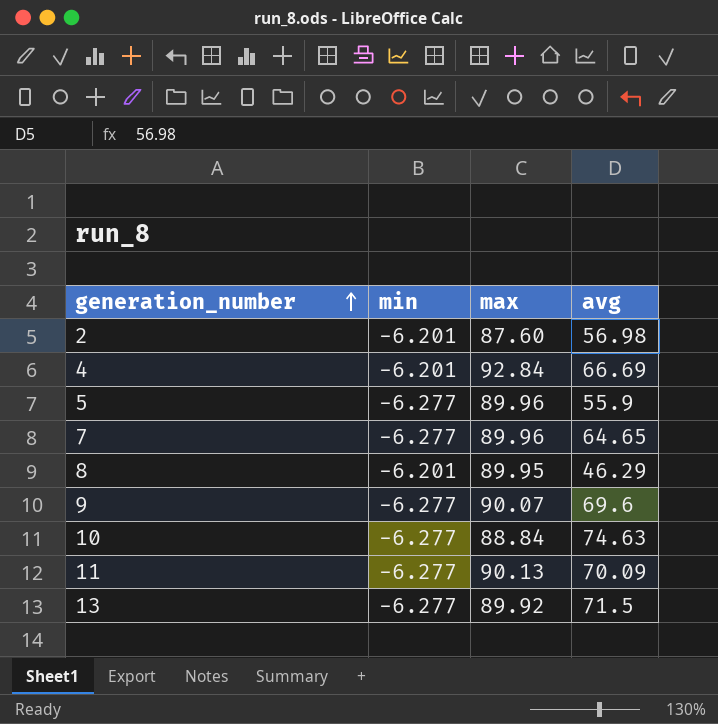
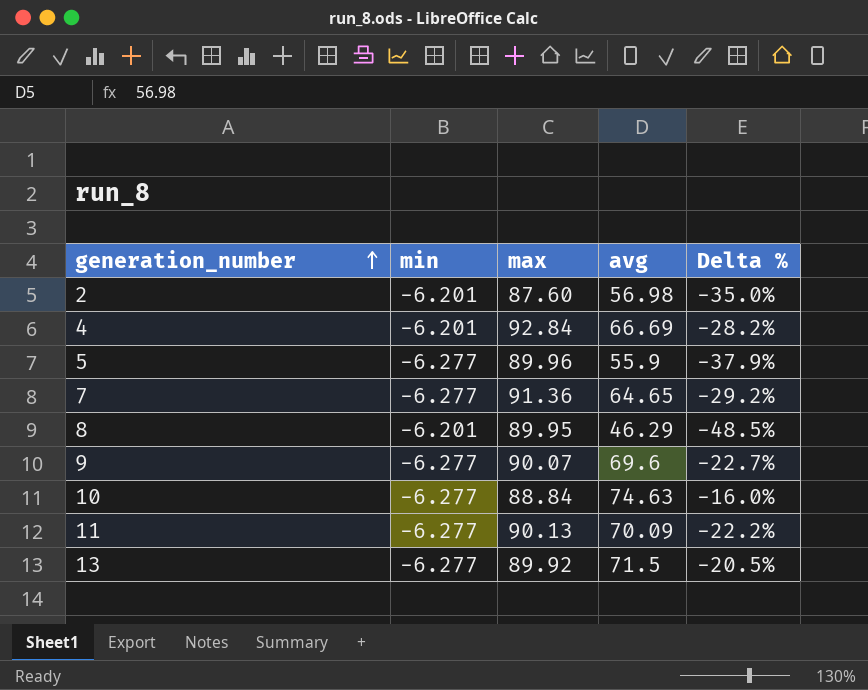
column Delta % | formula: none -> ([avg] - [max]) / [max]
7 | max: 89.96 -> 91.36

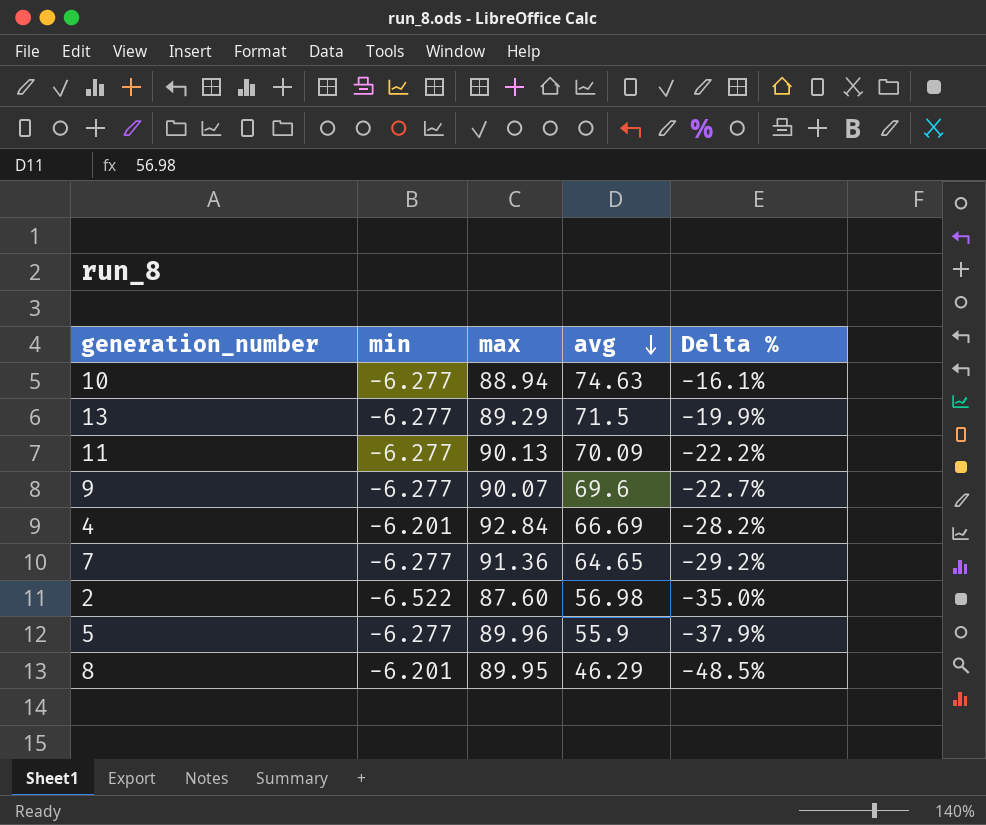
row order: generation_number ascending -> avg descending
10 | max: 88.84 -> 88.94
10 | Delta %: -16.0% -> -16.1%
13 | max: 89.92 -> 89.29
13 | Delta %: -20.5% -> -19.9%
2 | min: -6.201 -> -6.522

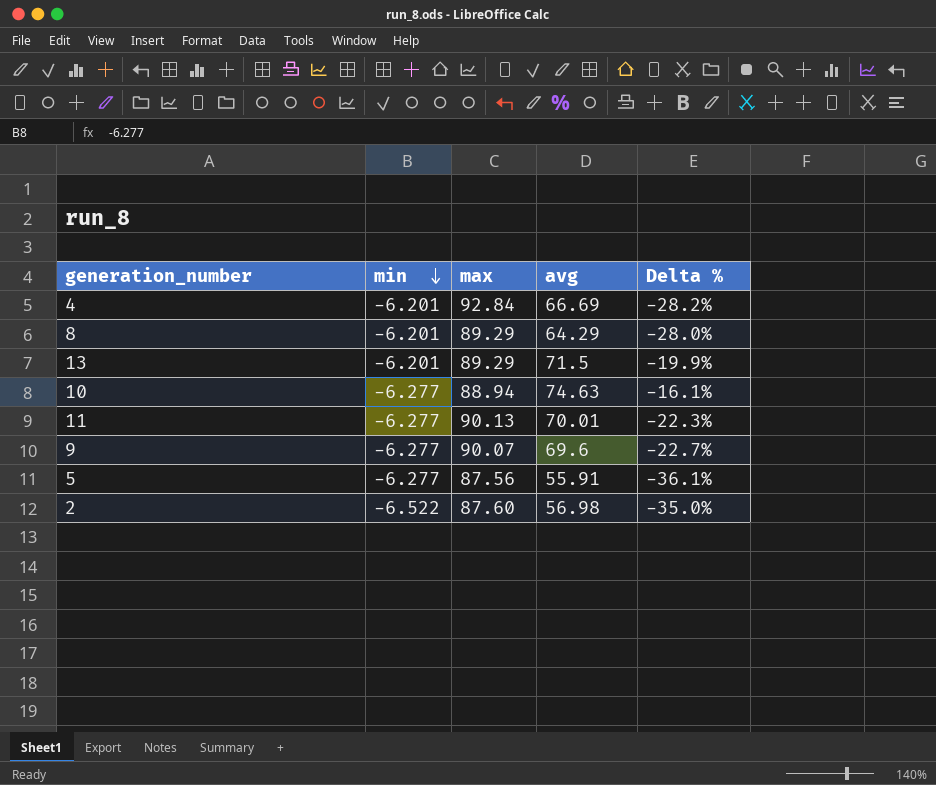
row order: avg descending -> min descending
row 7: -6.277 | 91.36 | 64.65 | -29.2% -> none
8 | max: 89.95 -> 89.29
8 | avg: 46.29 -> 64.29
8 | Delta %: -48.5% -> -28.0%
13 | min: -6.277 -> -6.201
11 | avg: 70.09 -> 70.01
11 | Delta %: -22.2% -> -22.3%
5 | max: 89.96 -> 87.56
5 | avg: 55.9 -> 55.91
5 | Delta %: -37.9% -> -36.1%

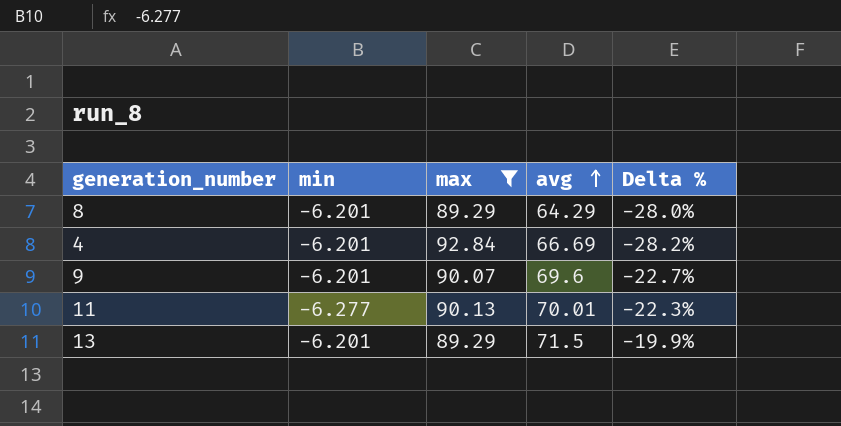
filter: none -> max >= 89.29
row order: min descending -> avg ascending
9 | min: -6.277 -> -6.201

